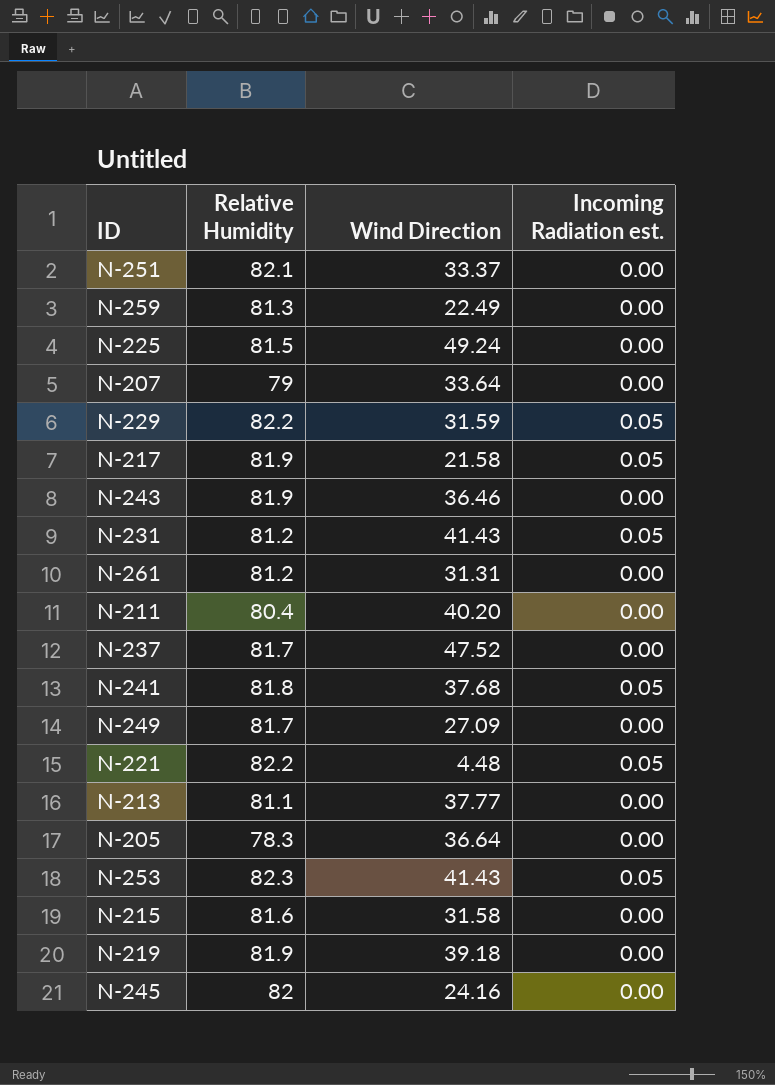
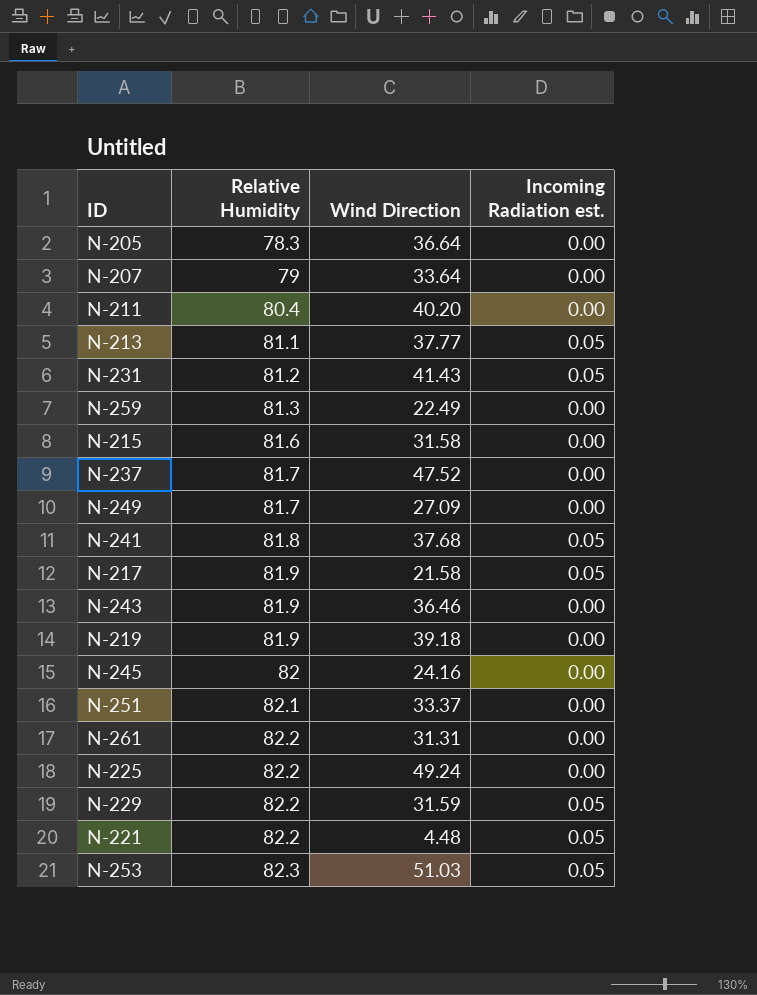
row order: none -> Relative Humidity ascending
N-213 | Incoming Radiation est.: 0.00 -> 0.05
N-261 | Relative Humidity: 81.2 -> 82.2
N-225 | Relative Humidity: 81.5 -> 82.2
N-253 | Wind Direction: 41.43 -> 51.03

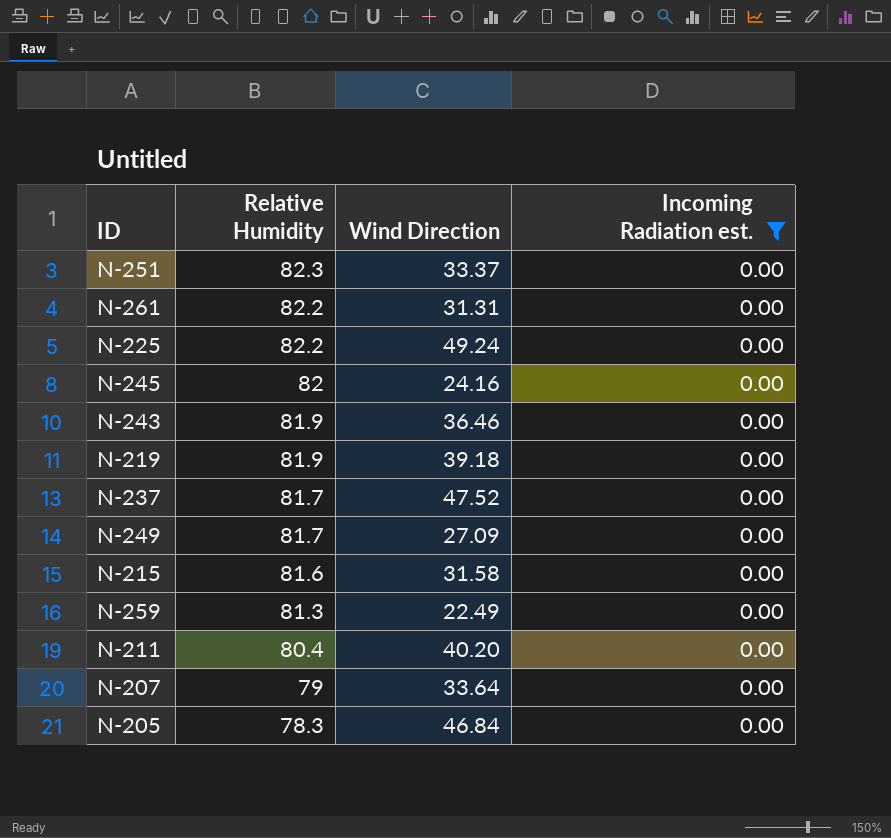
filter: none -> Incoming Radiation est. = 0.00
row order: Relative Humidity ascending -> Relative Humidity descending
N-251 | Relative Humidity: 82.1 -> 82.3
N-205 | Wind Direction: 36.64 -> 46.84

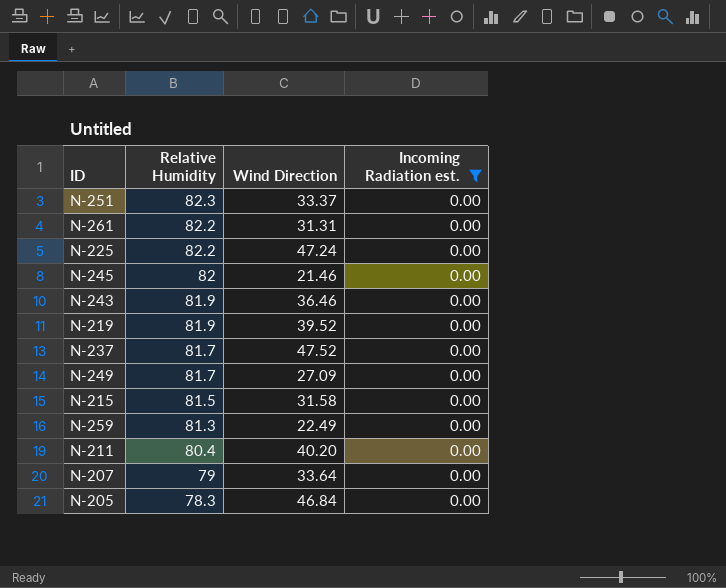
N-225 | Wind Direction: 49.24 -> 47.24
N-245 | Wind Direction: 24.16 -> 21.46
N-219 | Wind Direction: 39.18 -> 39.52
N-215 | Relative Humidity: 81.6 -> 81.5

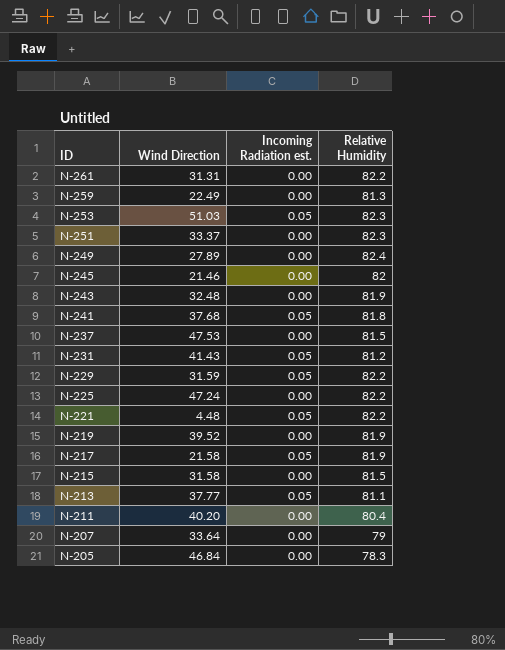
filter: Incoming Radiation est. = 0.00 -> none
row order: Relative Humidity descending -> ID descending
column Relative Humidity | position: 2 -> 4
N-249 | Wind Direction: 27.09 -> 27.89
N-249 | Relative Humidity: 81.7 -> 82.4
N-243 | Wind Direction: 36.46 -> 32.48
N-237 | Wind Direction: 47.52 -> 47.53
N-237 | Relative Humidity: 81.7 -> 81.5

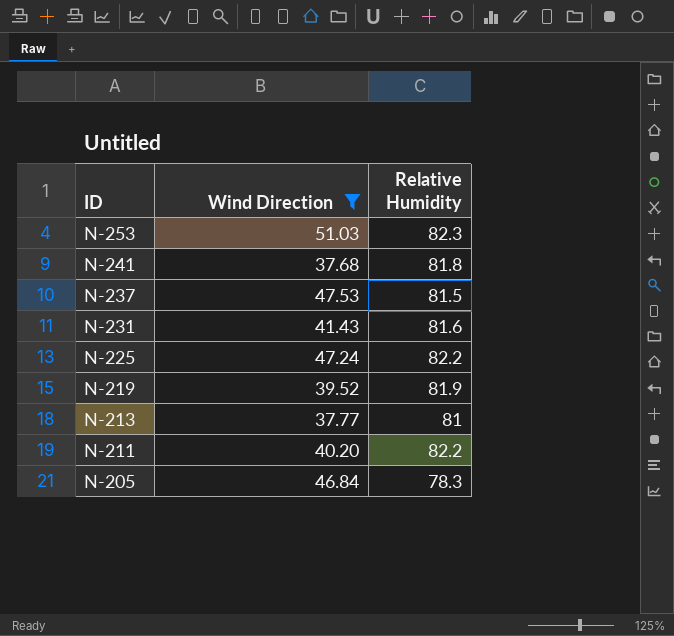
filter: none -> Wind Direction >= 37.68
column Incoming Radiation est. | position: 3 -> none
N-231 | Relative Humidity: 81.2 -> 81.6
N-213 | Relative Humidity: 81.1 -> 81
N-211 | Relative Humidity: 80.4 -> 82.2

